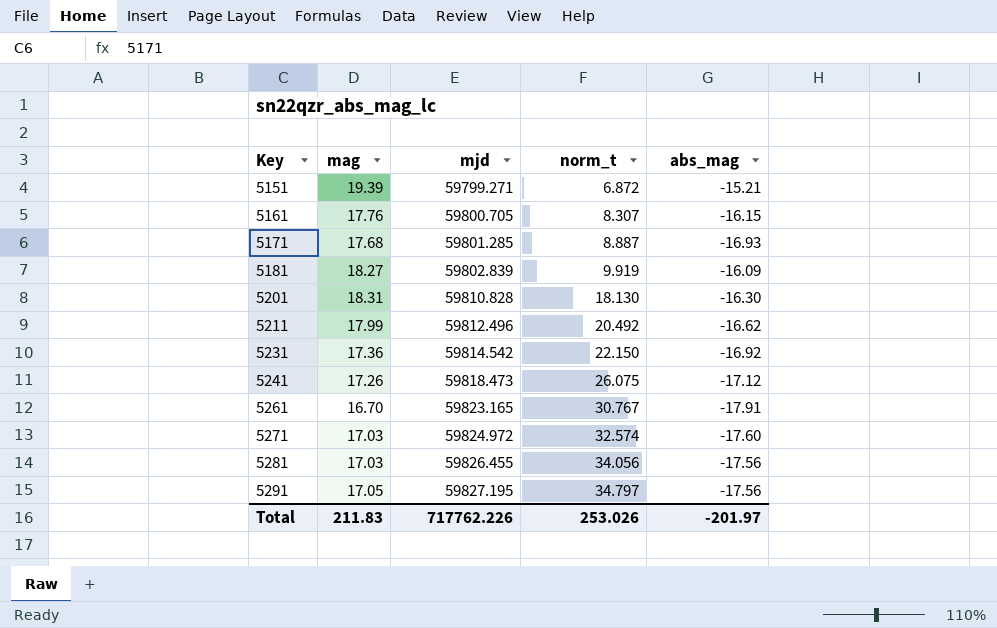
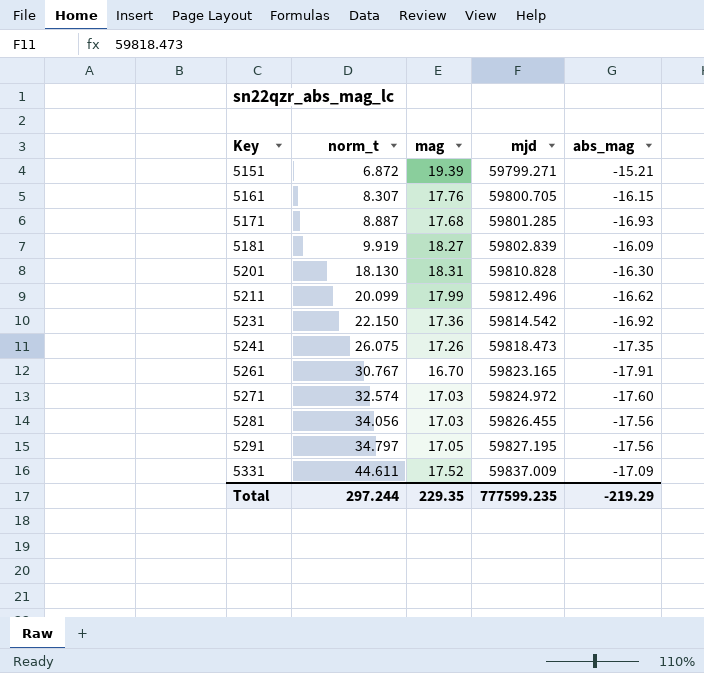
column norm_t | position: 4 -> 2
5211 | norm_t: 20.492 -> 20.099
5241 | abs_mag: -17.12 -> -17.35
row 5331: none -> 44.611 | 17.52 | 59837.009 | -17.09
Total | norm_t: 253.026 -> 297.244
Total | mag: 211.83 -> 229.35
Total | mjd: 717762.226 -> 777599.235
Total | abs_mag: -201.97 -> -219.29

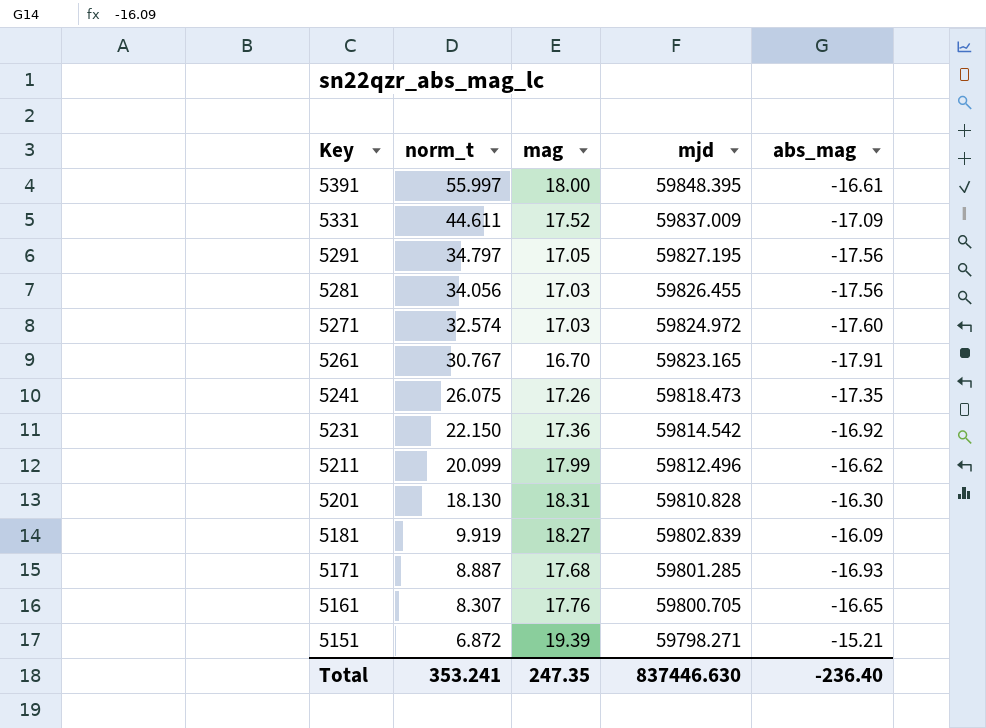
row order: Key ascending -> Key descending
row 5391: none -> 55.997 | 18.00 | 59848.395 | -16.61
5161 | abs_mag: -16.15 -> -16.65
5151 | mjd: 59799.271 -> 59798.271
Total | norm_t: 297.244 -> 353.241
Total | mag: 229.35 -> 247.35
Total | mjd: 777599.235 -> 837446.630
Total | abs_mag: -219.29 -> -236.40

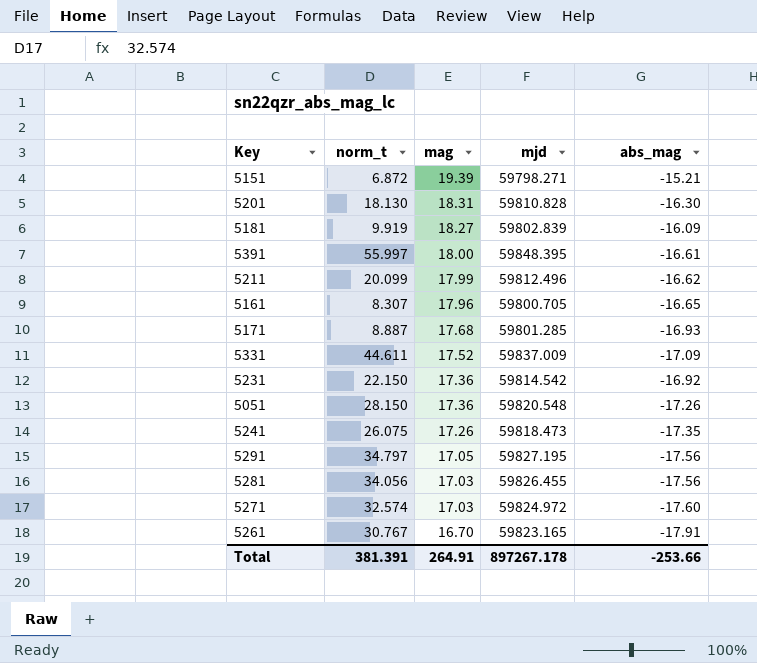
row order: Key descending -> mag descending
5161 | mag: 17.76 -> 17.96
row 5051: none -> 28.150 | 17.36 | 59820.548 | -17.26
Total | norm_t: 353.241 -> 381.391
Total | mag: 247.35 -> 264.91
Total | mjd: 837446.630 -> 897267.178
Total | abs_mag: -236.40 -> -253.66

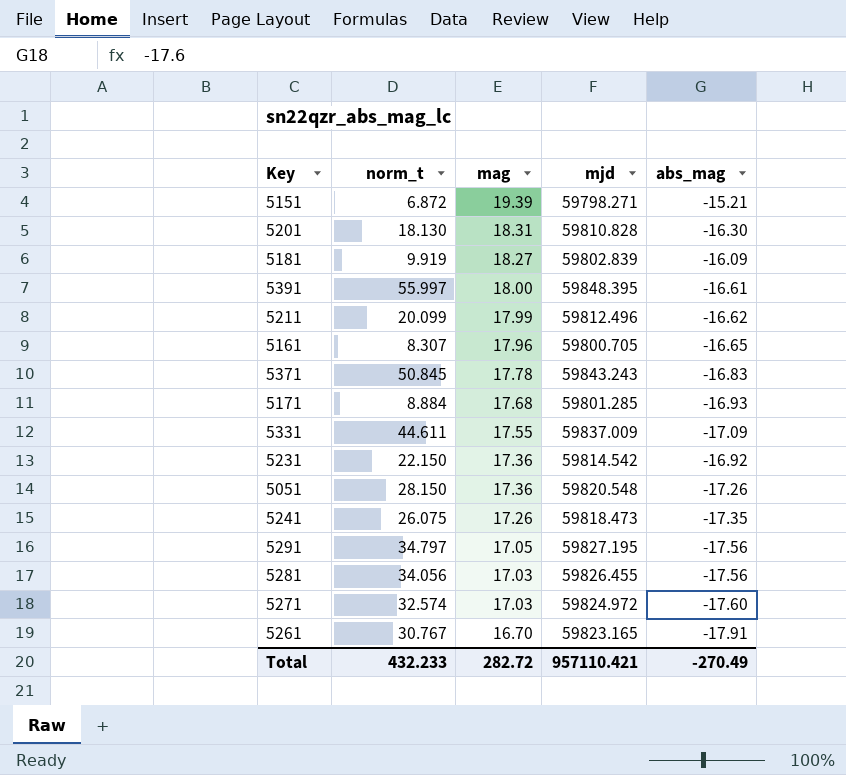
row 5371: none -> 50.845 | 17.78 | 59843.243 | -16.83
5171 | norm_t: 8.887 -> 8.884
5331 | mag: 17.52 -> 17.55
Total | norm_t: 381.391 -> 432.233
Total | mag: 264.91 -> 282.72
Total | mjd: 897267.178 -> 957110.421
Total | abs_mag: -253.66 -> -270.49

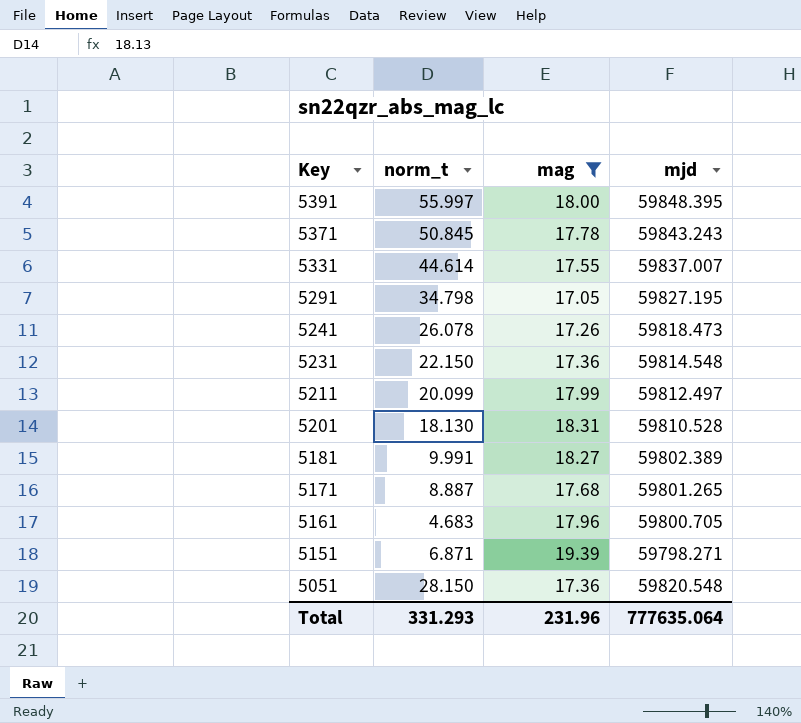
filter: none -> mag >= 17.05
row order: mag descending -> Key descending
column abs_mag | position: 5 -> none
5331 | norm_t: 44.611 -> 44.614
5331 | mjd: 59837.009 -> 59837.007
5291 | norm_t: 34.797 -> 34.798
5241 | norm_t: 26.075 -> 26.078
5231 | mjd: 59814.542 -> 59814.548
5211 | mjd: 59812.496 -> 59812.497
5201 | mjd: 59810.828 -> 59810.528
5181 | norm_t: 9.919 -> 9.991
5181 | mjd: 59802.839 -> 59802.389
5171 | norm_t: 8.884 -> 8.887
5171 | mjd: 59801.285 -> 59801.265
5161 | norm_t: 8.307 -> 4.683
5151 | norm_t: 6.872 -> 6.871
Total | norm_t: 432.233 -> 331.293
Total | mag: 282.72 -> 231.96
Total | mjd: 957110.421 -> 777635.064

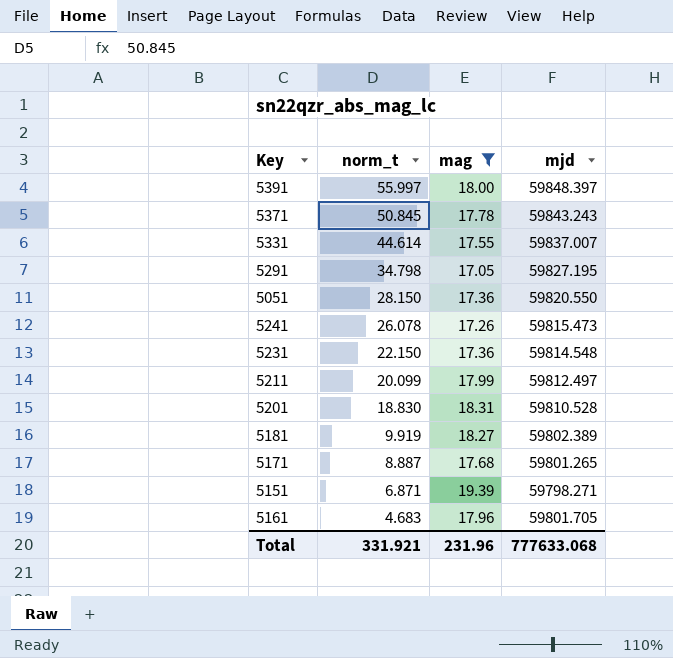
row order: Key descending -> norm_t descending
5391 | mjd: 59848.395 -> 59848.397
5051 | mjd: 59820.548 -> 59820.550
5241 | mjd: 59818.473 -> 59815.473
5201 | norm_t: 18.130 -> 18.830
5181 | norm_t: 9.991 -> 9.919
5161 | mjd: 59800.705 -> 59801.705
Total | norm_t: 331.293 -> 331.921
Total | mjd: 777635.064 -> 777633.068

